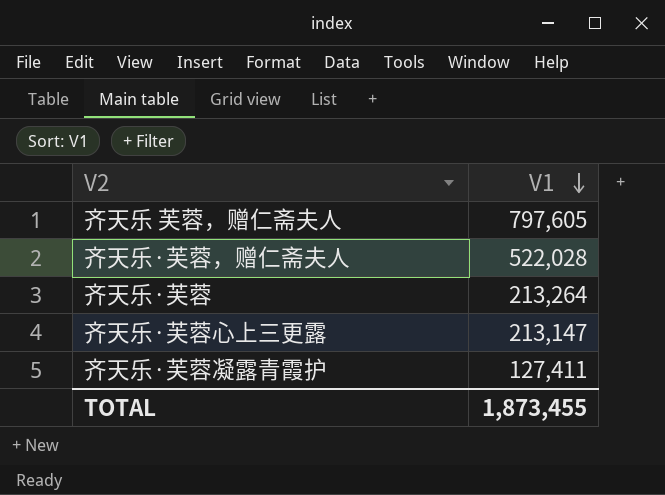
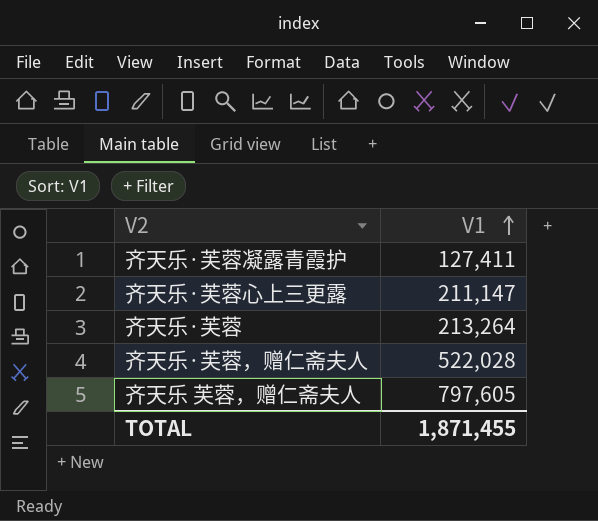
row order: V1 descending -> V1 ascending
齐天乐·芙蓉心上三更露 | V1: 213,147 -> 211,147
TOTAL | V1: 1,873,455 -> 1,871,455

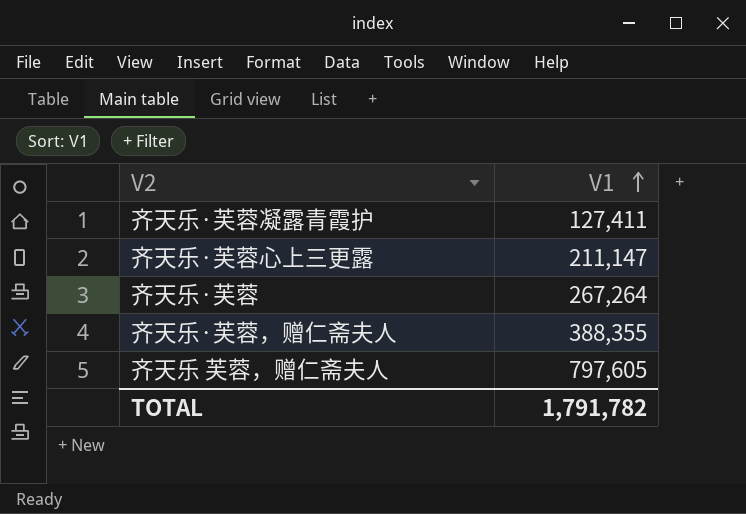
齐天乐·芙蓉 | V1: 213,264 -> 267,264
齐天乐·芙蓉，赠仁斋夫人 | V1: 522,028 -> 388,355
TOTAL | V1: 1,871,455 -> 1,791,782

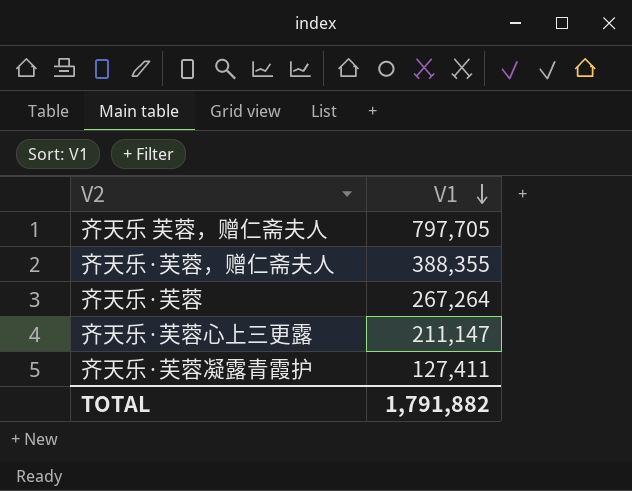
row order: V1 ascending -> V1 descending
齐天乐 芙蓉，赠仁斋夫人 | V1: 797,605 -> 797,705
TOTAL | V1: 1,791,782 -> 1,791,882

